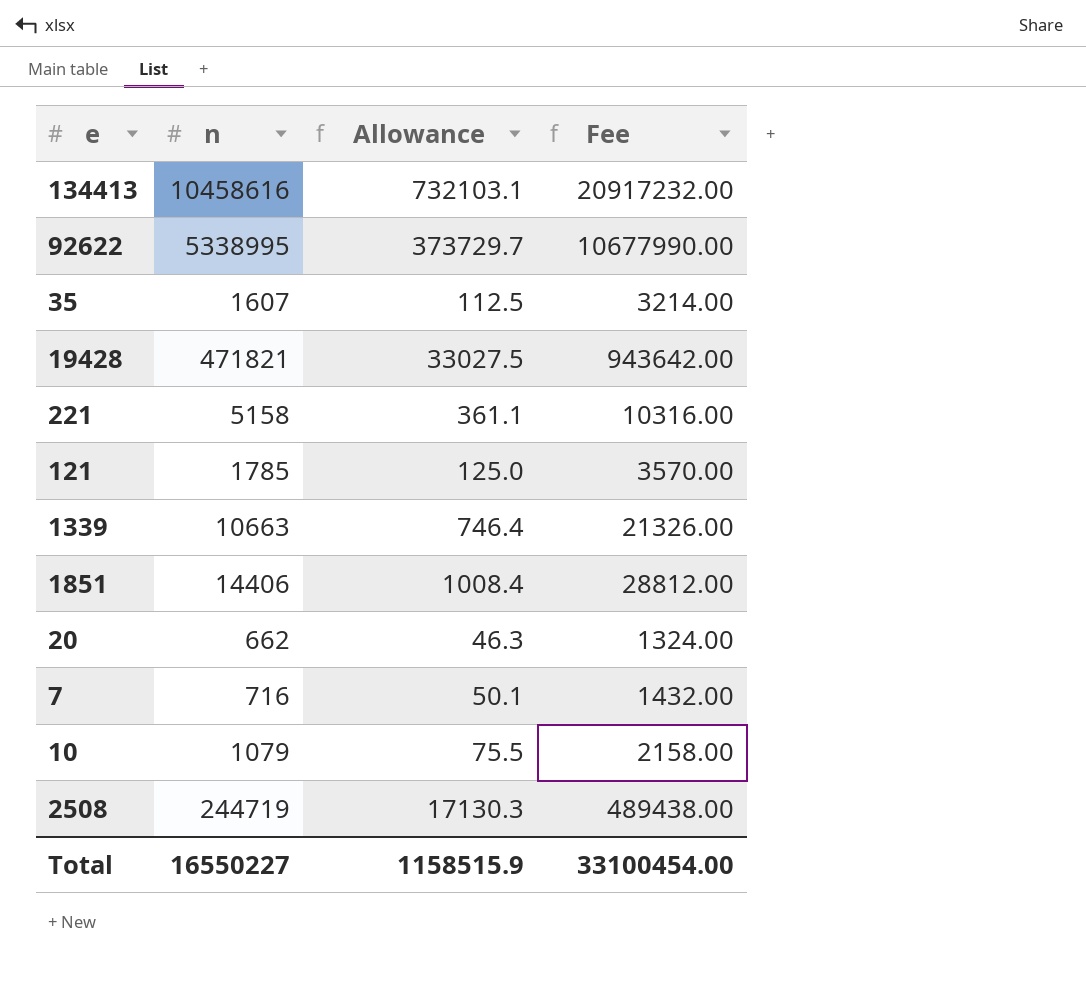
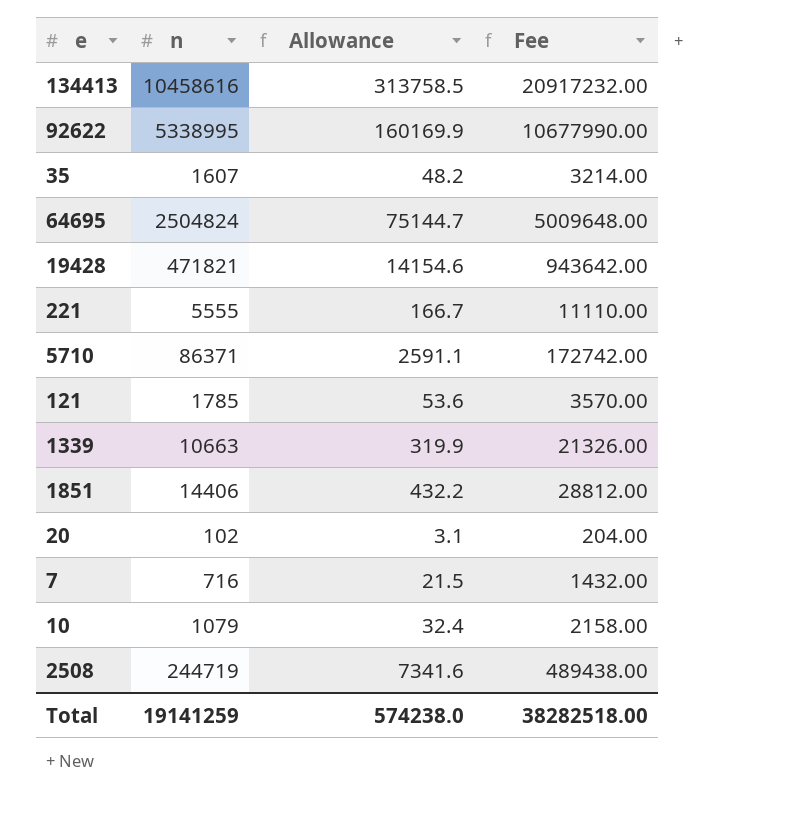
column Allowance | formula: [n] * 0.07 -> [n] * 0.03
row 64695: none -> 2504824 | 75144.7 | 5009648.00
221 | n: 5158 -> 5555
221 | Fee: 10316.00 -> 11110.00
row 5710: none -> 86371 | 2591.1 | 172742.00
20 | n: 662 -> 102
20 | Fee: 1324.00 -> 204.00
Total | n: 16550227 -> 19141259
Total | Allowance: 1158515.9 -> 574238.0
Total | Fee: 33100454.00 -> 38282518.00

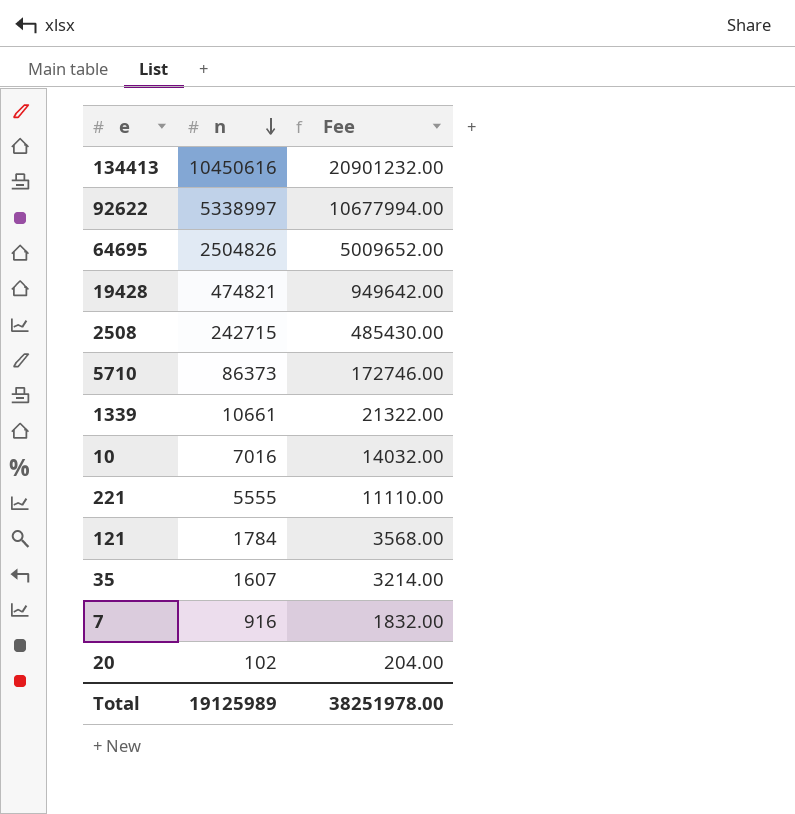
row order: none -> n descending
column Allowance | formula: [n] * 0.03 -> none
row 1851: 14406 | 432.2 | 28812.00 -> none
134413 | n: 10458616 -> 10450616
134413 | Fee: 20917232.00 -> 20901232.00
92622 | n: 5338995 -> 5338997
92622 | Fee: 10677990.00 -> 10677994.00
64695 | n: 2504824 -> 2504826
64695 | Fee: 5009648.00 -> 5009652.00
19428 | n: 471821 -> 474821
19428 | Fee: 943642.00 -> 949642.00
2508 | n: 244719 -> 242715
2508 | Fee: 489438.00 -> 485430.00
5710 | n: 86371 -> 86373
5710 | Fee: 172742.00 -> 172746.00
1339 | n: 10663 -> 10661
1339 | Fee: 21326.00 -> 21322.00
10 | n: 1079 -> 7016
10 | Fee: 2158.00 -> 14032.00
121 | n: 1785 -> 1784
121 | Fee: 3570.00 -> 3568.00
7 | n: 716 -> 916
7 | Fee: 1432.00 -> 1832.00
Total | n: 19141259 -> 19125989
Total | Fee: 38282518.00 -> 38251978.00

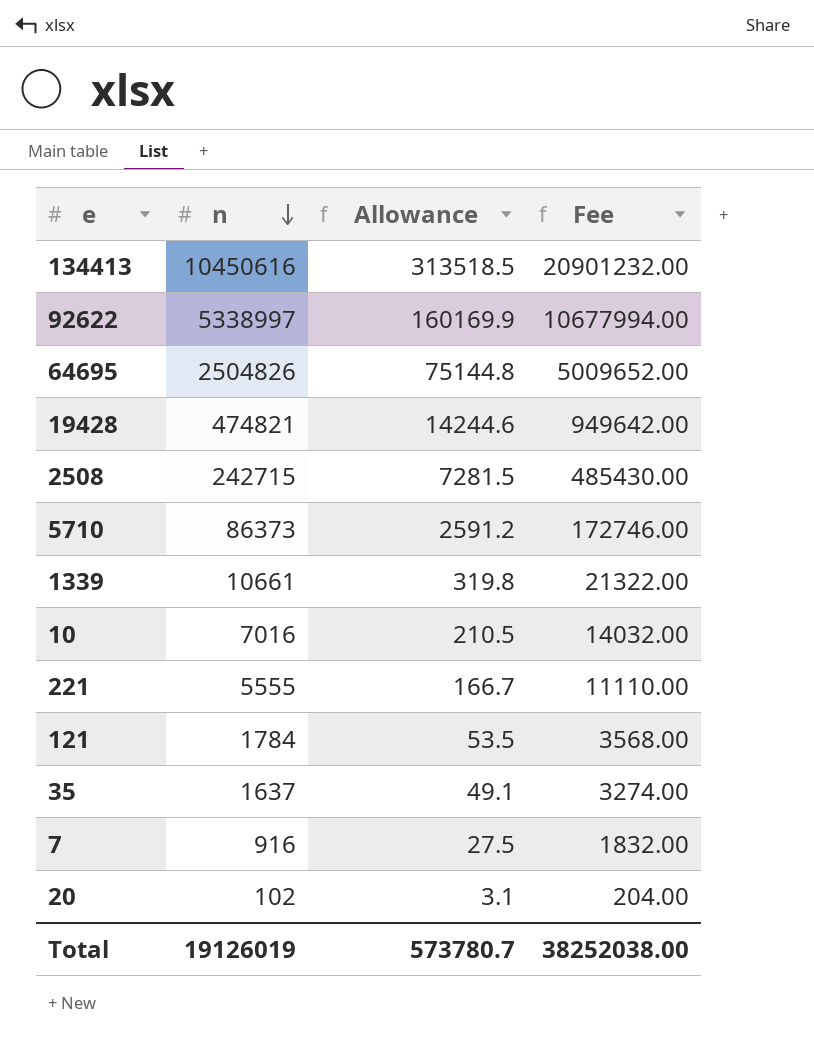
column Allowance | formula: none -> [n] * 0.03
35 | n: 1607 -> 1637
35 | Fee: 3214.00 -> 3274.00
Total | n: 19125989 -> 19126019
Total | Fee: 38251978.00 -> 38252038.00

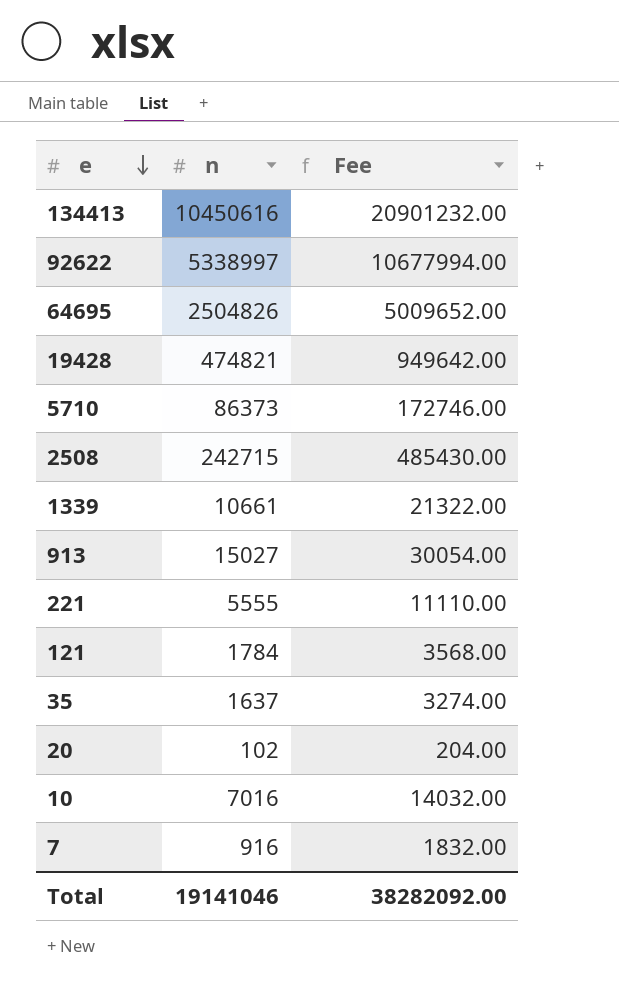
row order: n descending -> e descending
column Allowance | formula: [n] * 0.03 -> none
row 913: none -> 15027 | 30054.00
Total | n: 19126019 -> 19141046
Total | Fee: 38252038.00 -> 38282092.00

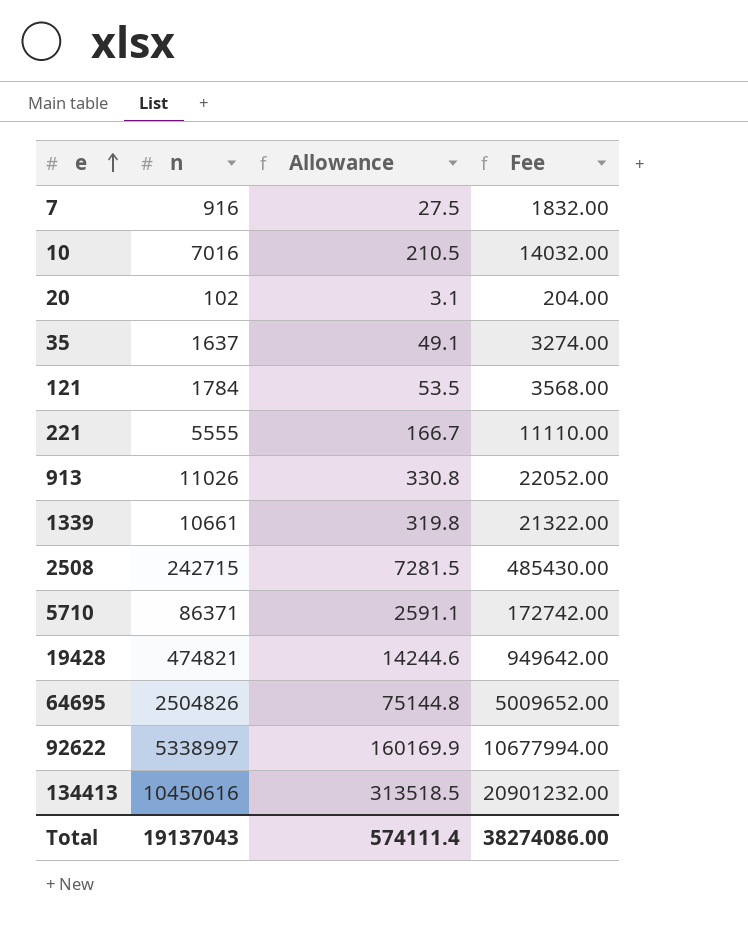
row order: e descending -> e ascending
column Allowance | formula: none -> [n] * 0.03
913 | n: 15027 -> 11026
913 | Fee: 30054.00 -> 22052.00
5710 | n: 86373 -> 86371
5710 | Fee: 172746.00 -> 172742.00
Total | n: 19141046 -> 19137043
Total | Fee: 38282092.00 -> 38274086.00

